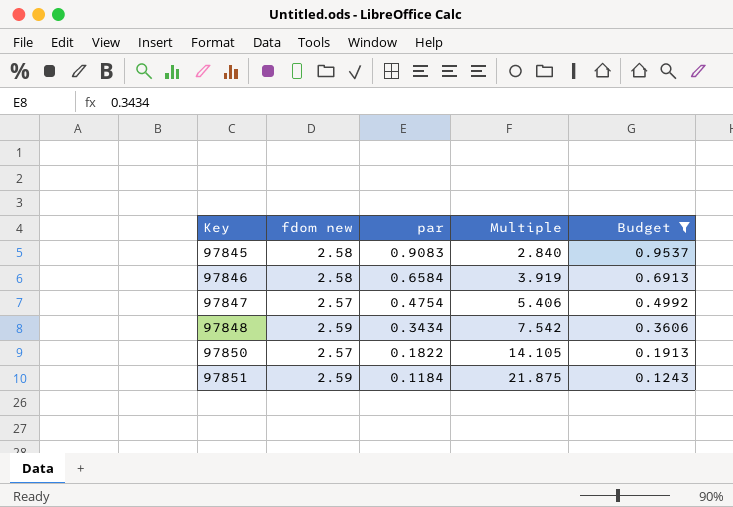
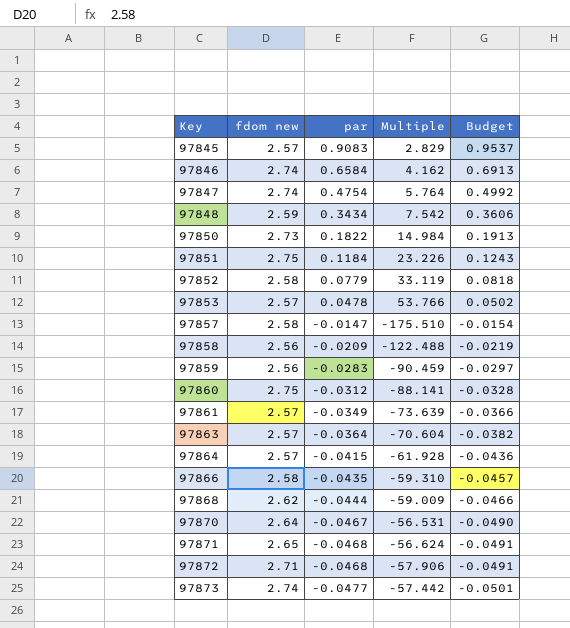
filter: Budget >= 0.1243 -> none
97845 | fdom new: 2.58 -> 2.57
97845 | Multiple: 2.840 -> 2.829
97846 | fdom new: 2.58 -> 2.74
97846 | Multiple: 3.919 -> 4.162
97847 | fdom new: 2.57 -> 2.74
97847 | Multiple: 5.406 -> 5.764
97850 | fdom new: 2.57 -> 2.73
97850 | Multiple: 14.105 -> 14.984
97851 | fdom new: 2.59 -> 2.75
97851 | Multiple: 21.875 -> 23.226

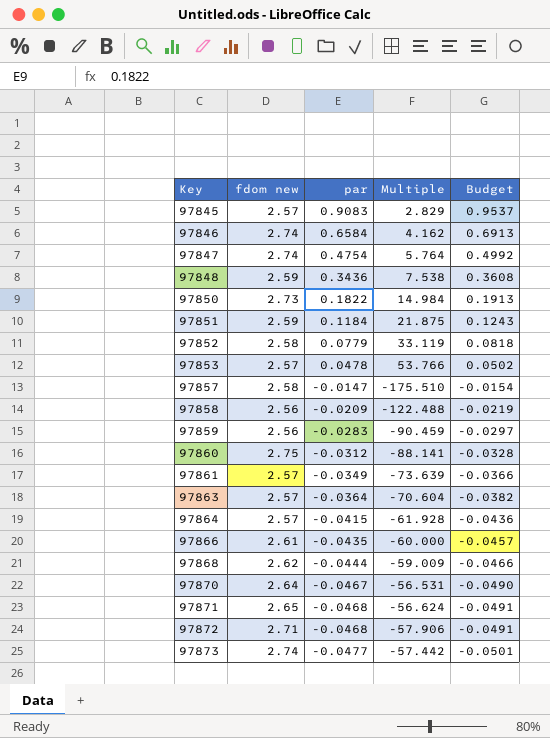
97848 | par: 0.3434 -> 0.3436
97848 | Multiple: 7.542 -> 7.538
97848 | Budget: 0.3606 -> 0.3608
97851 | fdom new: 2.75 -> 2.59
97851 | Multiple: 23.226 -> 21.875
97866 | fdom new: 2.58 -> 2.61
97866 | Multiple: -59.310 -> -60.000

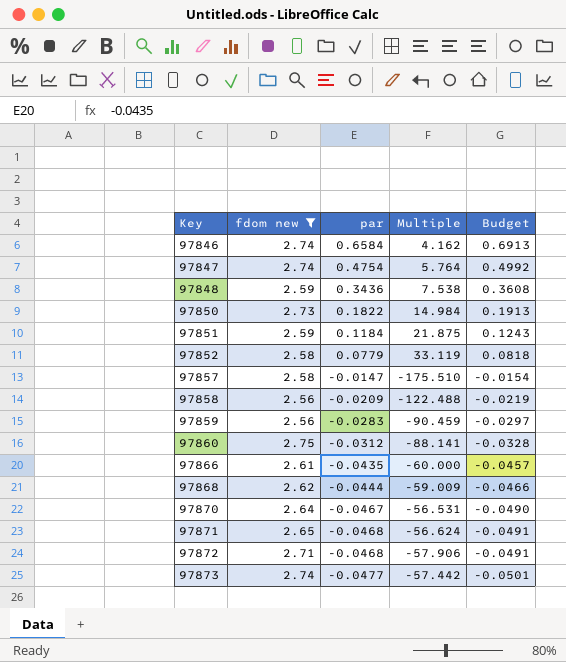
filter: none -> fdom new != 2.57

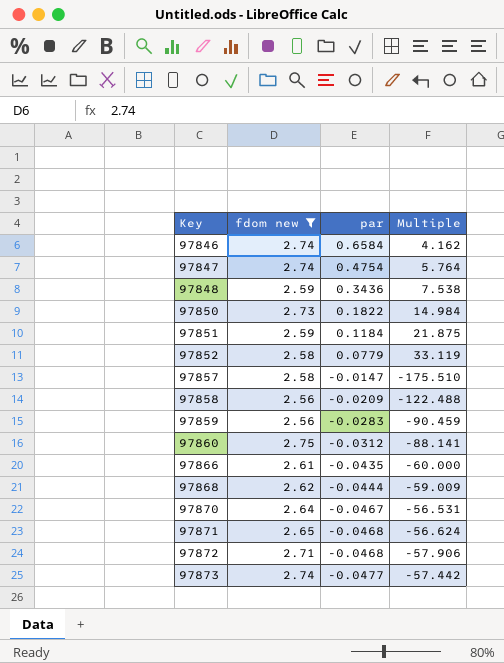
column Budget | formula: [par] * 1.05 -> none

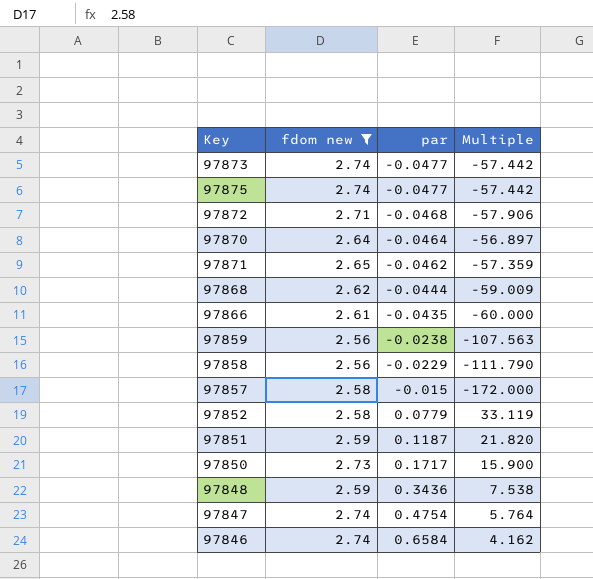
row order: Key ascending -> par ascending
row 97860: 2.75 | -0.0312 | -88.141 -> none
row 97875: none -> 2.74 | -0.0477 | -57.442
97870 | par: -0.0467 -> -0.0464
97870 | Multiple: -56.531 -> -56.897
97871 | par: -0.0468 -> -0.0462
97871 | Multiple: -56.624 -> -57.359
97859 | par: -0.0283 -> -0.0238
97859 | Multiple: -90.459 -> -107.563
97858 | par: -0.0209 -> -0.0229
97858 | Multiple: -122.488 -> -111.790
97857 | par: -0.0147 -> -0.015
97857 | Multiple: -175.510 -> -172.000
97851 | par: 0.1184 -> 0.1187
97851 | Multiple: 21.875 -> 21.820
97850 | par: 0.1822 -> 0.1717
97850 | Multiple: 14.984 -> 15.900

